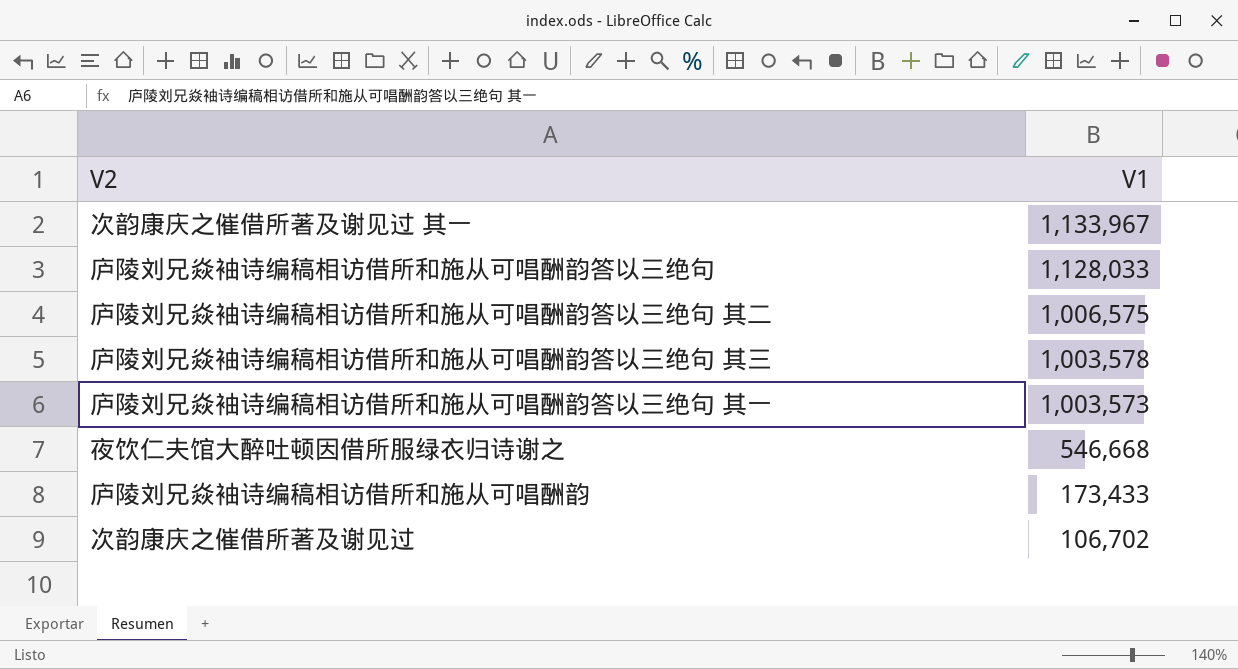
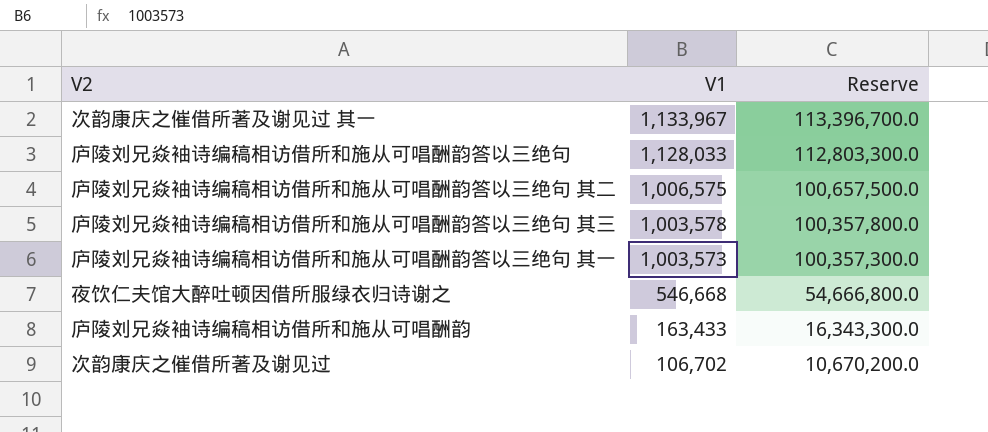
column Reserve | formula: none -> [V1] * 100
庐陵刘兄焱袖诗编稿相访借所和施从可唱酬韵 | V1: 173,433 -> 163,433

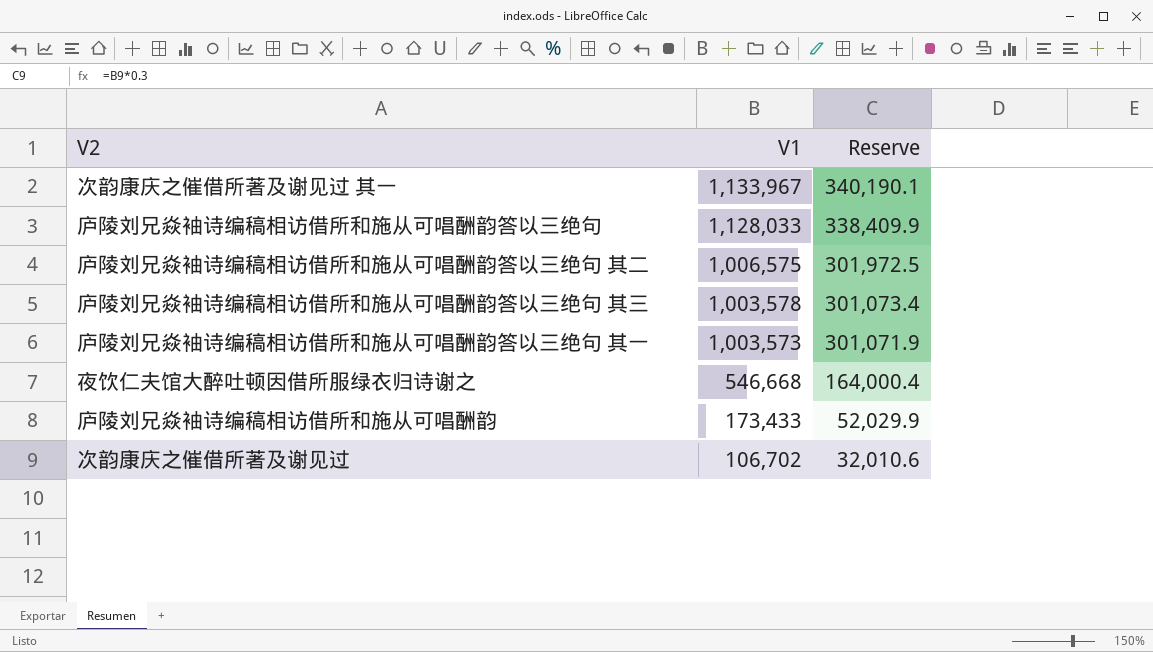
column Reserve | formula: [V1] * 100 -> [V1] * 0.3
庐陵刘兄焱袖诗编稿相访借所和施从可唱酬韵 | V1: 163,433 -> 173,433

